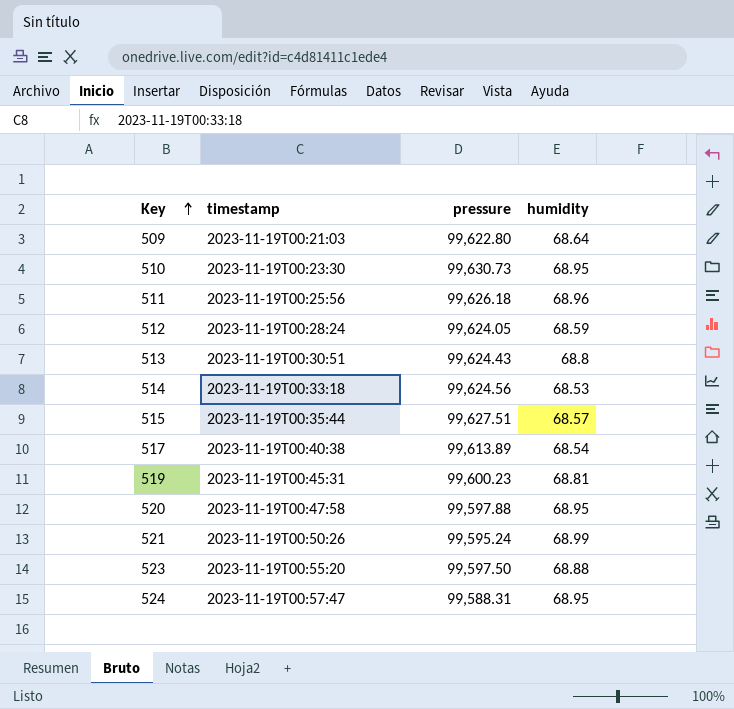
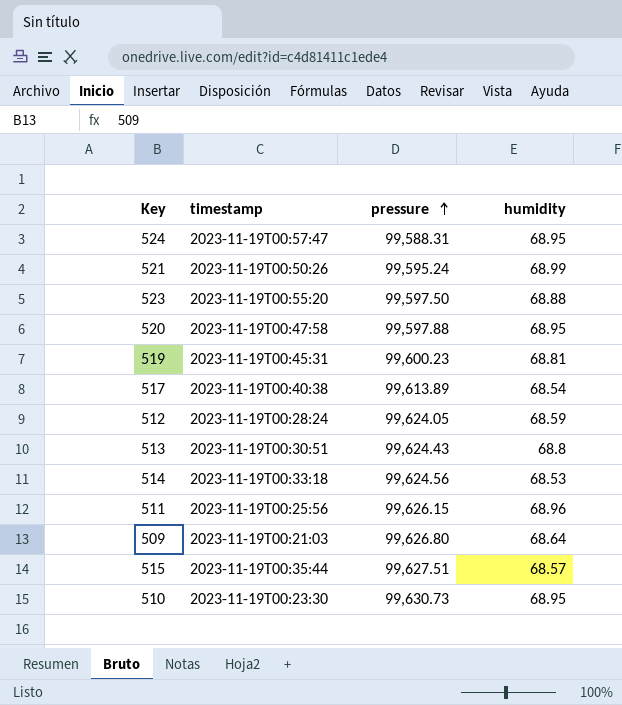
row order: Key ascending -> pressure ascending
511 | pressure: 99,626.18 -> 99,626.15
509 | pressure: 99,622.80 -> 99,626.80

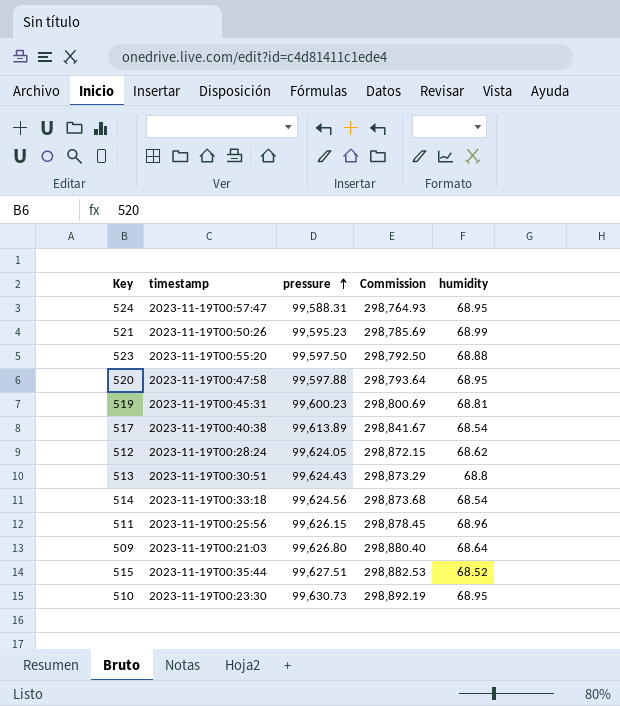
column Commission | formula: none -> [pressure] * 3
521 | pressure: 99,595.24 -> 99,595.23
512 | humidity: 68.59 -> 68.62
514 | humidity: 68.53 -> 68.54
515 | humidity: 68.57 -> 68.52

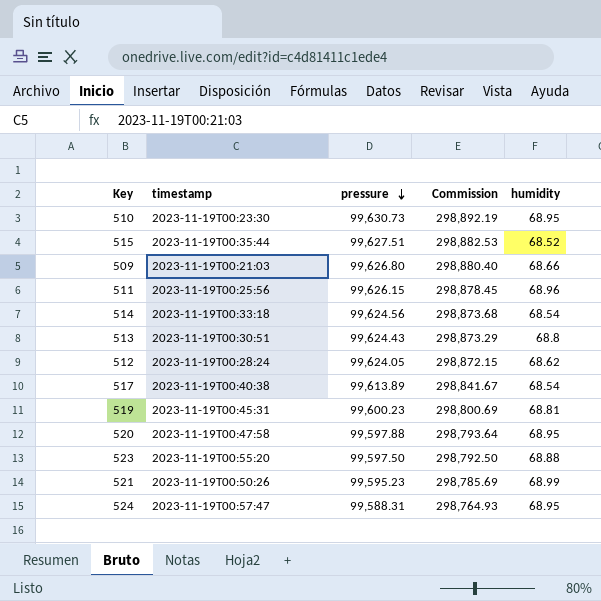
row order: pressure ascending -> pressure descending
509 | humidity: 68.64 -> 68.66

